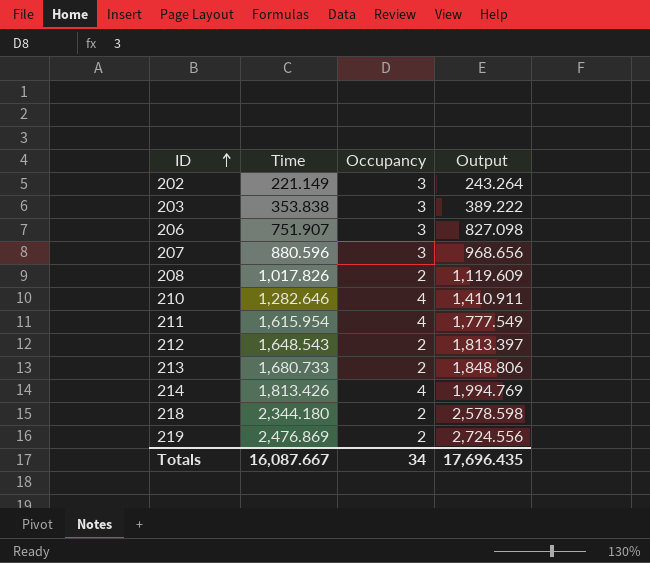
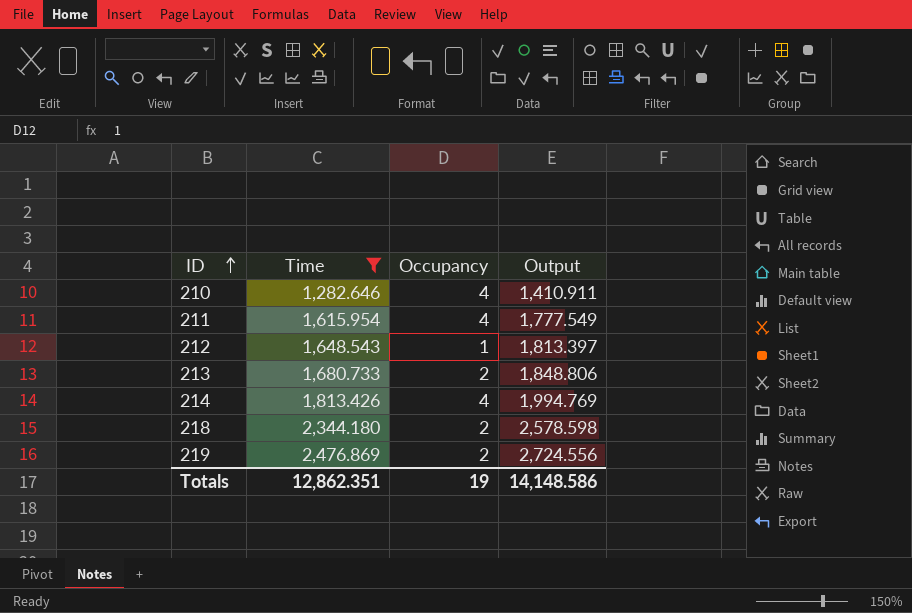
filter: none -> Time >= 1,282.646
212 | Occupancy: 2 -> 1
Totals | Time: 16,087.667 -> 12,862.351
Totals | Occupancy: 34 -> 19
Totals | Output: 17,696.435 -> 14,148.586

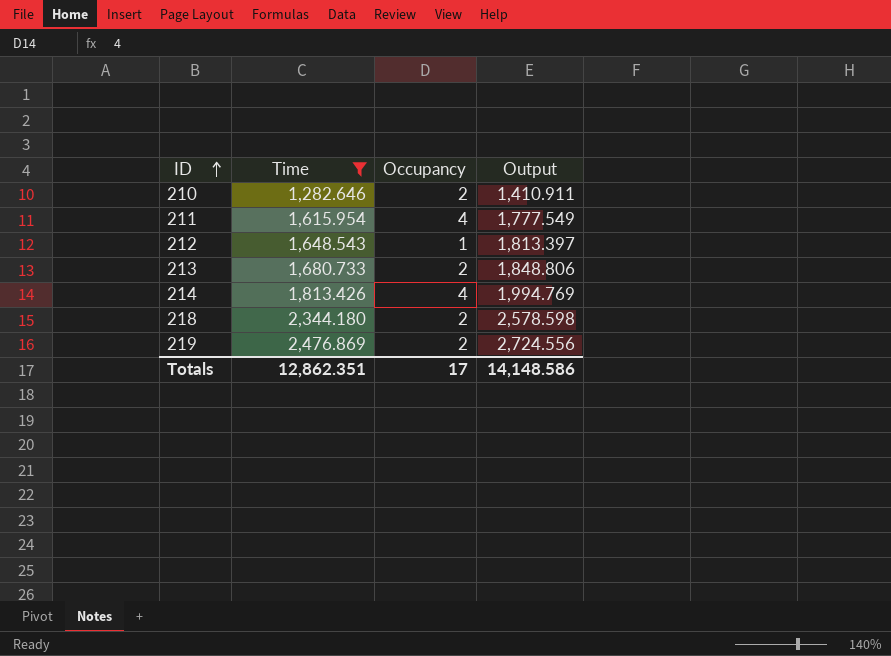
210 | Occupancy: 4 -> 2
Totals | Occupancy: 19 -> 17

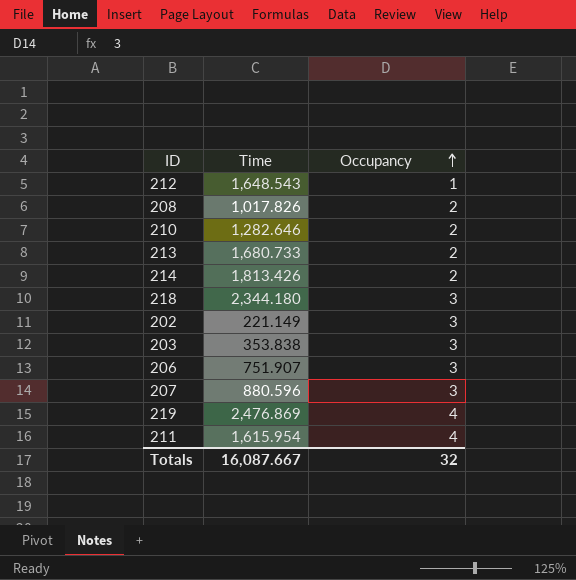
filter: Time >= 1,282.646 -> none
row order: ID ascending -> Occupancy ascending
column Output | formula: [Time] * 1.1 -> none
214 | Occupancy: 4 -> 2
218 | Occupancy: 2 -> 3
219 | Occupancy: 2 -> 4
Totals | Time: 12,862.351 -> 16,087.667
Totals | Occupancy: 17 -> 32

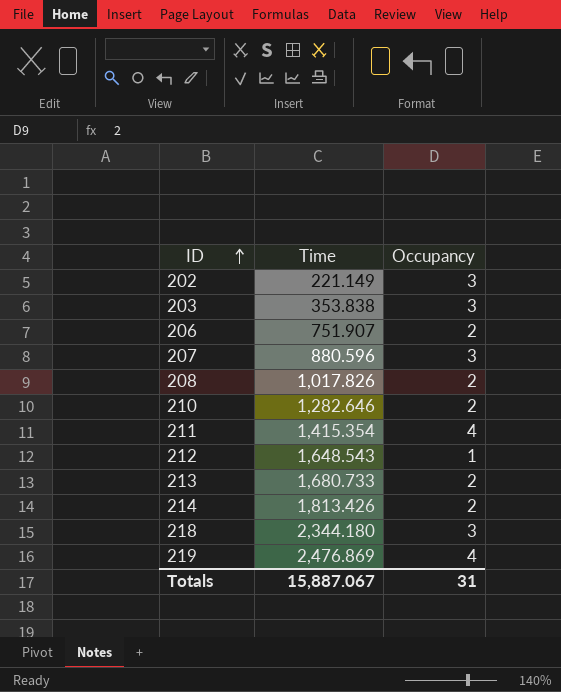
row order: Occupancy ascending -> ID ascending
206 | Occupancy: 3 -> 2
211 | Time: 1,615.954 -> 1,415.354
Totals | Time: 16,087.667 -> 15,887.067
Totals | Occupancy: 32 -> 31

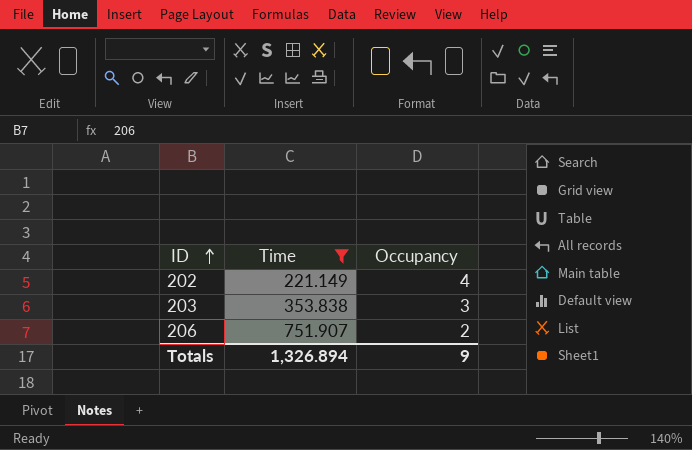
filter: none -> Time <= 751.907
202 | Occupancy: 3 -> 4
Totals | Time: 15,887.067 -> 1,326.894
Totals | Occupancy: 31 -> 9

